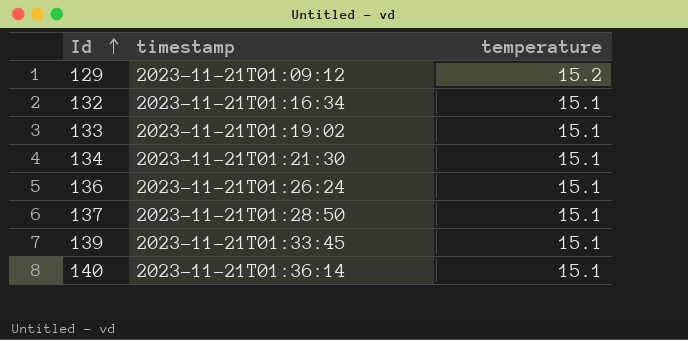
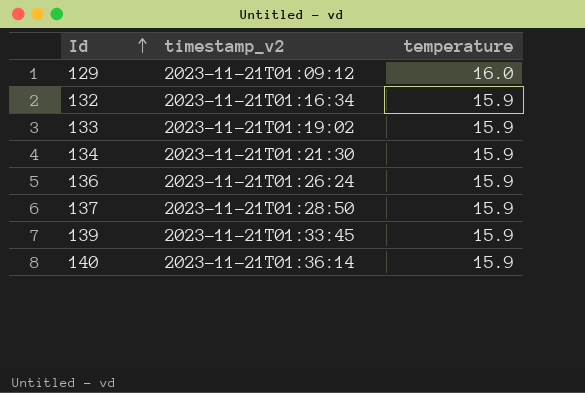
column name: timestamp -> timestamp_v2
129 | temperature: 15.2 -> 16.0
132 | temperature: 15.1 -> 15.9
133 | temperature: 15.1 -> 15.9
134 | temperature: 15.1 -> 15.9
136 | temperature: 15.1 -> 15.9
137 | temperature: 15.1 -> 15.9
139 | temperature: 15.1 -> 15.9
140 | temperature: 15.1 -> 15.9

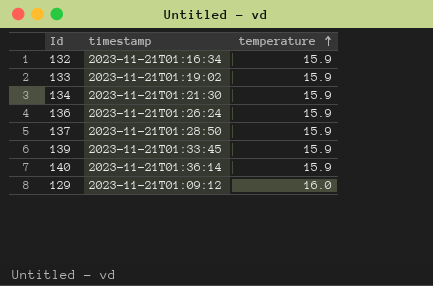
row order: Id ascending -> temperature ascending
column name: timestamp_v2 -> timestamp

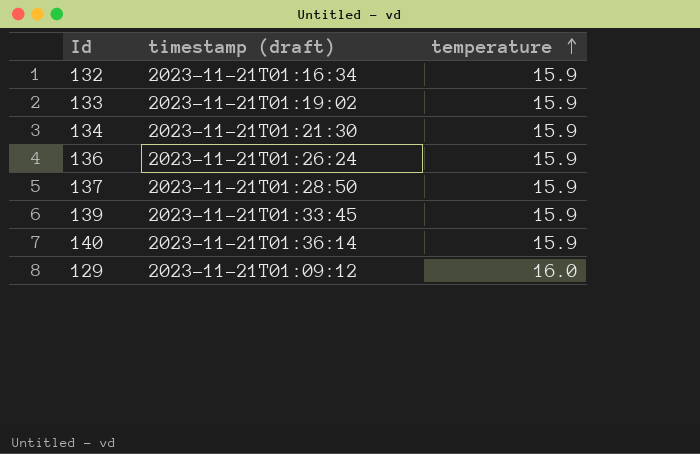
column name: timestamp -> timestamp (draft)

